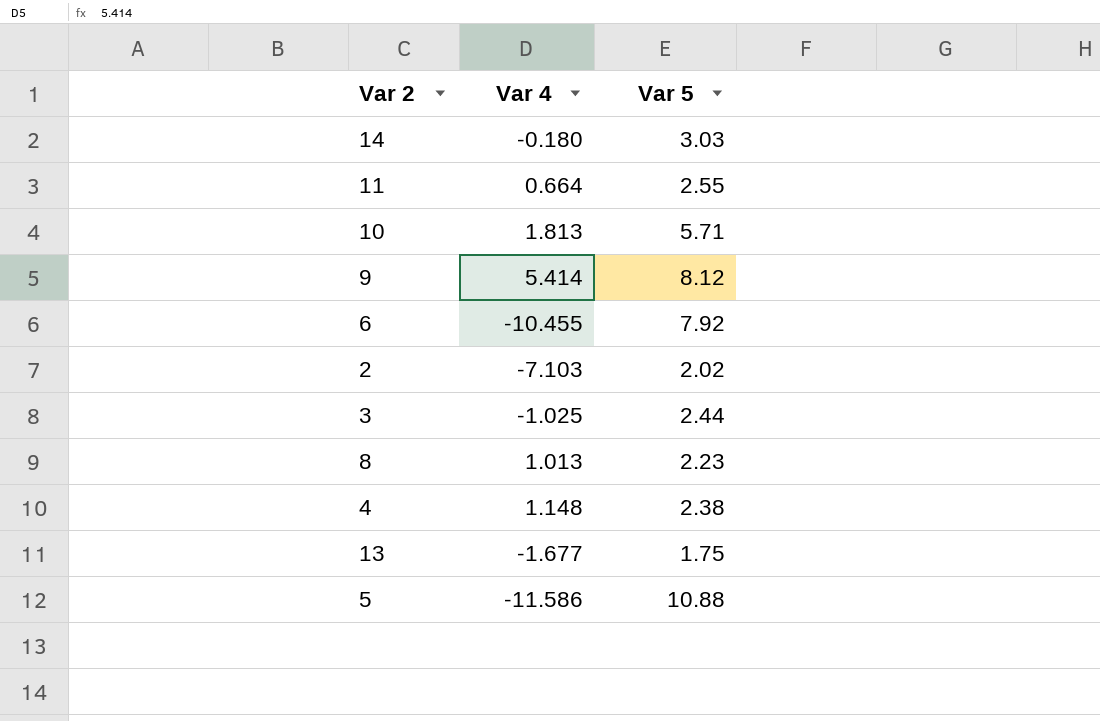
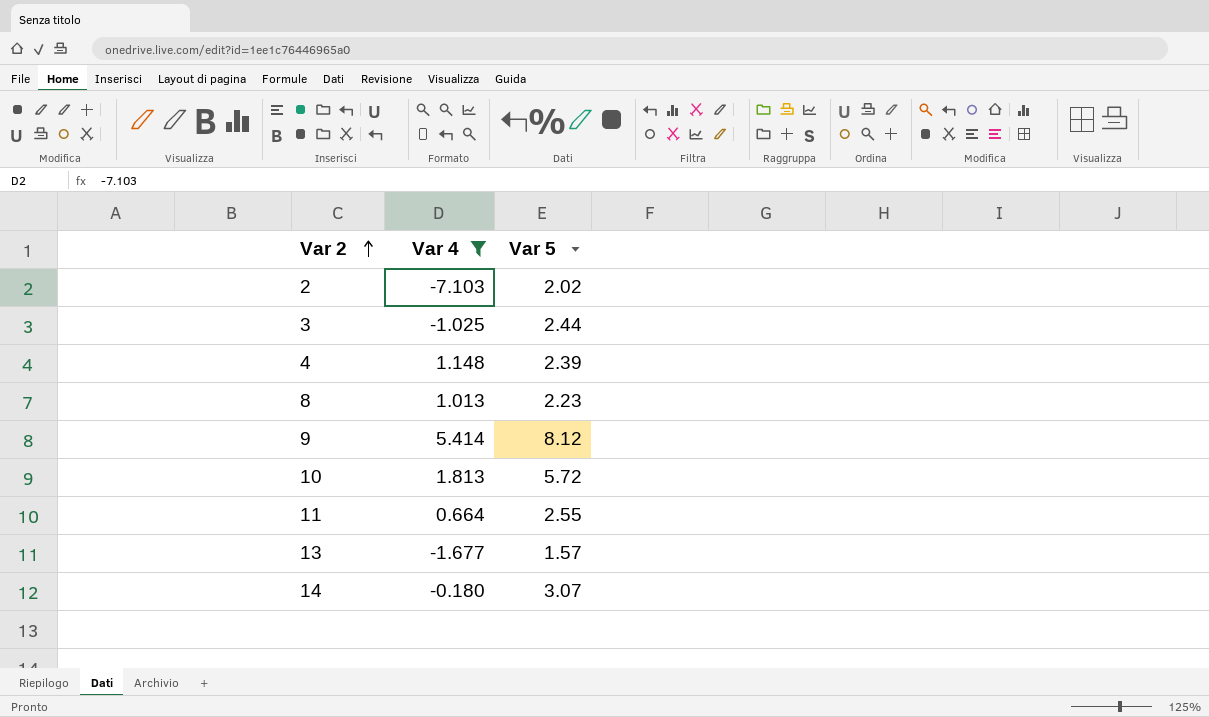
filter: none -> Var 4 >= -7.103
row order: none -> Var 2 ascending
4 | Var 5: 2.38 -> 2.39
10 | Var 5: 5.71 -> 5.72
13 | Var 5: 1.75 -> 1.57
14 | Var 5: 3.03 -> 3.07

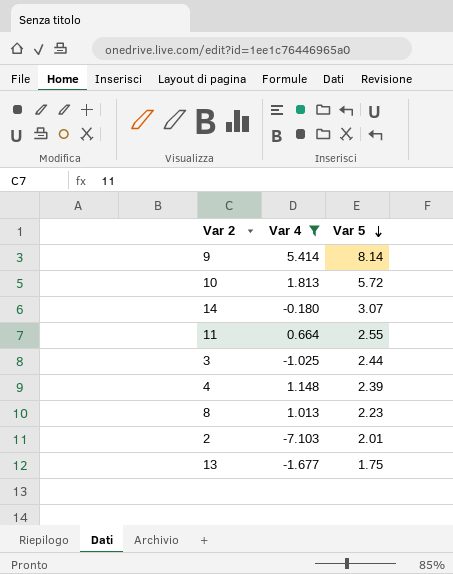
row order: Var 2 ascending -> Var 5 descending
9 | Var 5: 8.12 -> 8.14
2 | Var 5: 2.02 -> 2.01
13 | Var 5: 1.57 -> 1.75

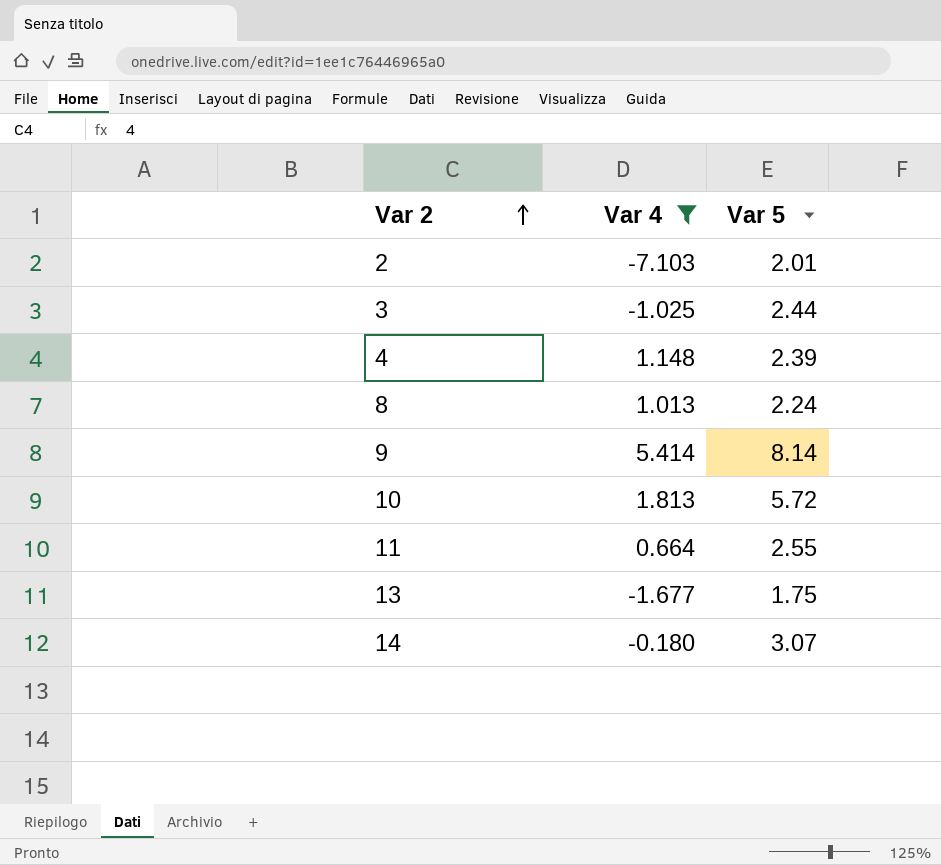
row order: Var 5 descending -> Var 2 ascending
8 | Var 5: 2.23 -> 2.24

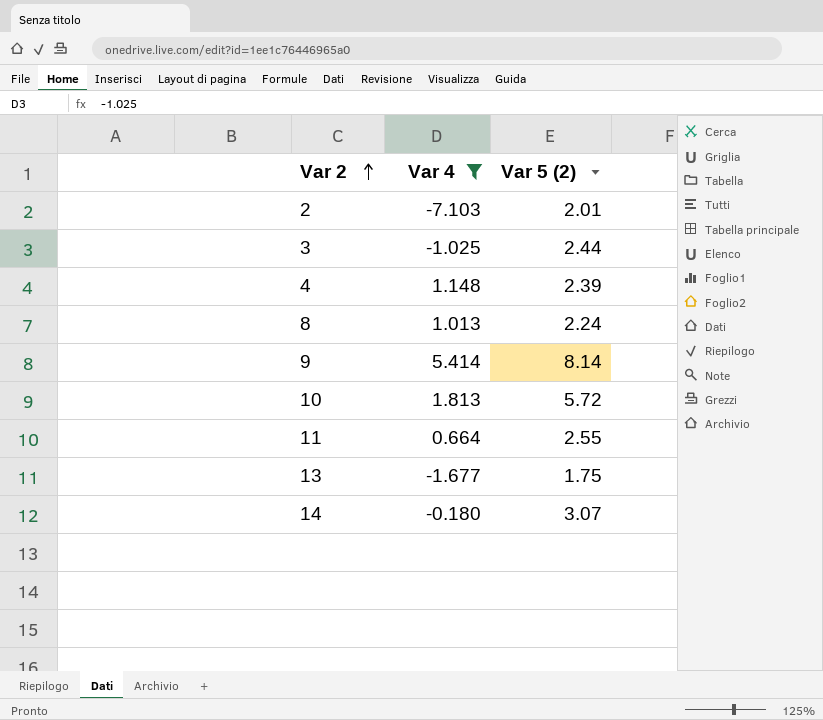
column name: Var 5 -> Var 5 (2)

